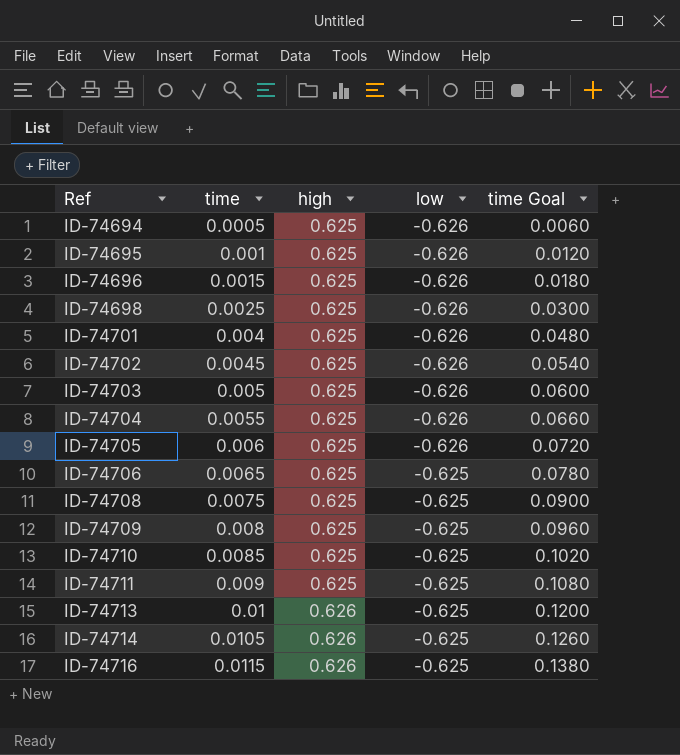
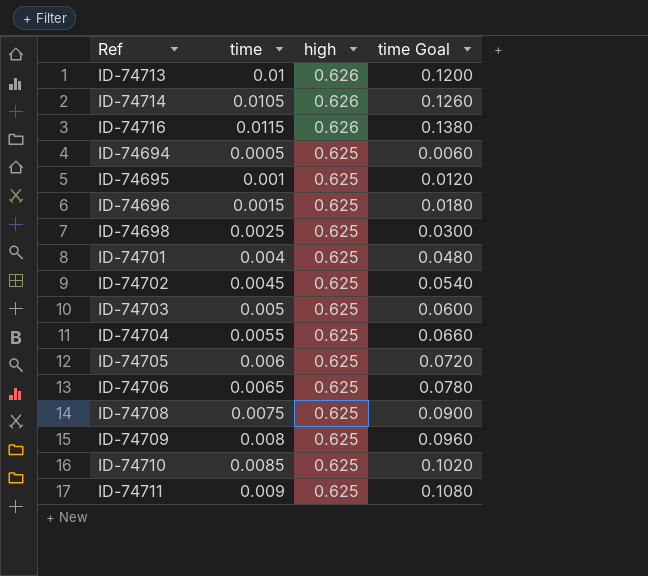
row order: Ref ascending -> high descending
column low | position: 4 -> none

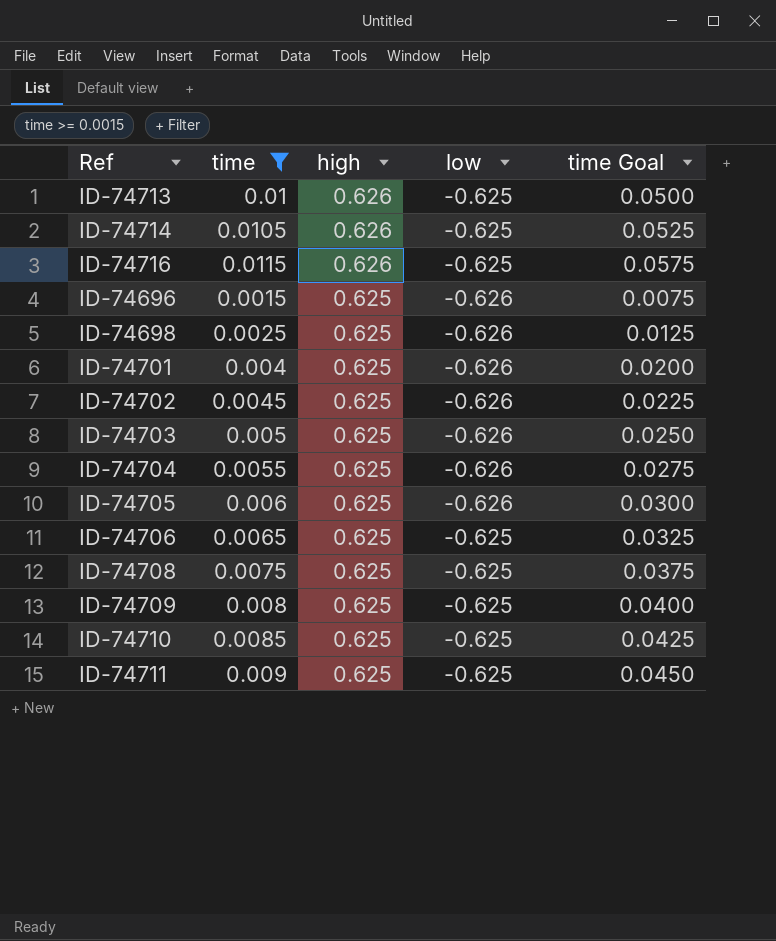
filter: none -> time >= 0.0015
column low | position: none -> 4
column time Goal | formula: [time] * 12 -> [time] * 5

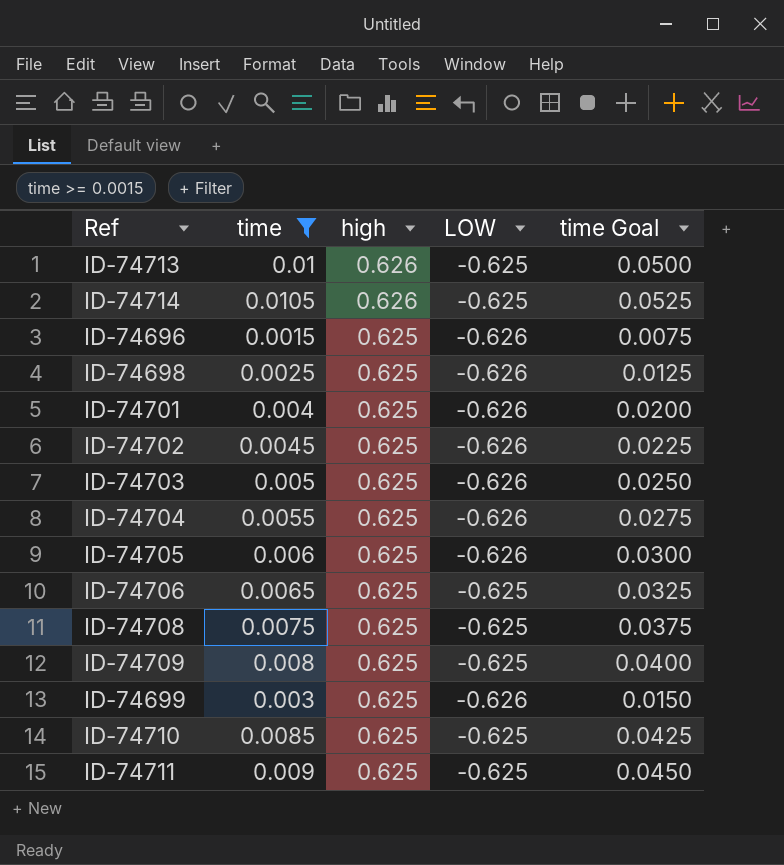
column name: low -> LOW
row ID-74716: 0.0115 | 0.626 | -0.625 | 0.0575 -> none
row ID-74699: none -> 0.003 | 0.625 | -0.626 | 0.0150

